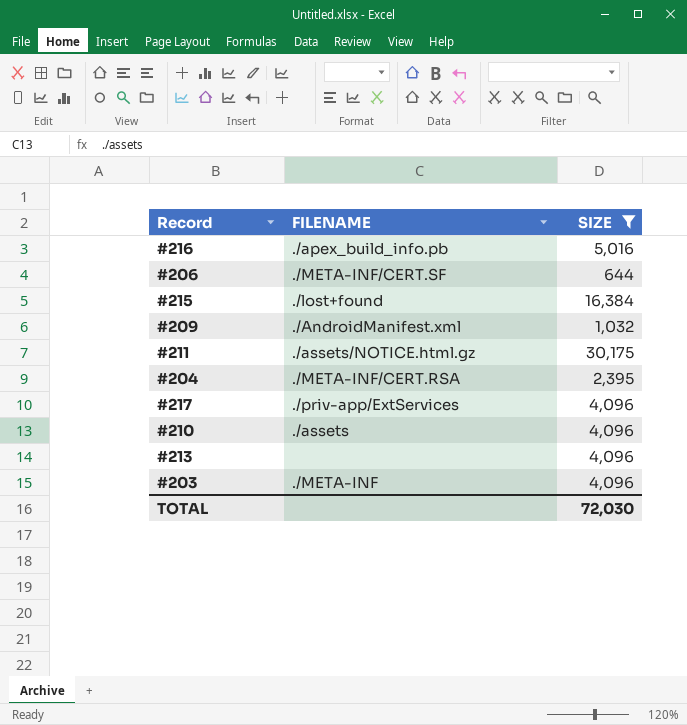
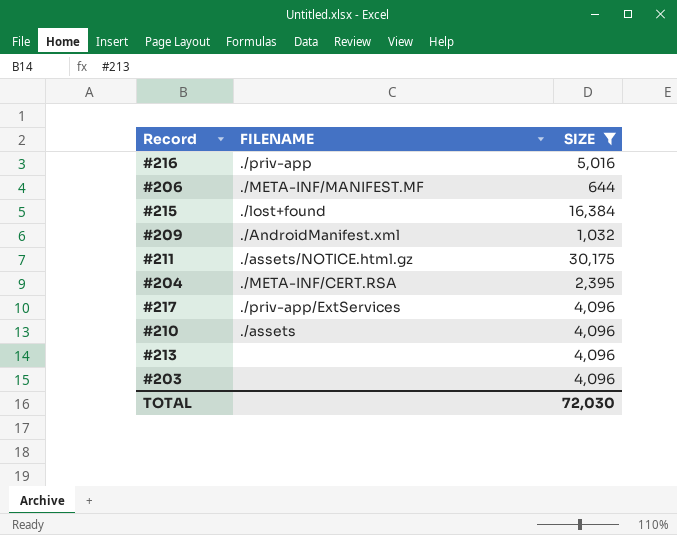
#216 | FILENAME: ./apex_build_info.pb -> ./priv-app
#206 | FILENAME: ./META-INF/CERT.SF -> ./META-INF/MANIFEST.MF
#203 | FILENAME: ./META-INF -> none

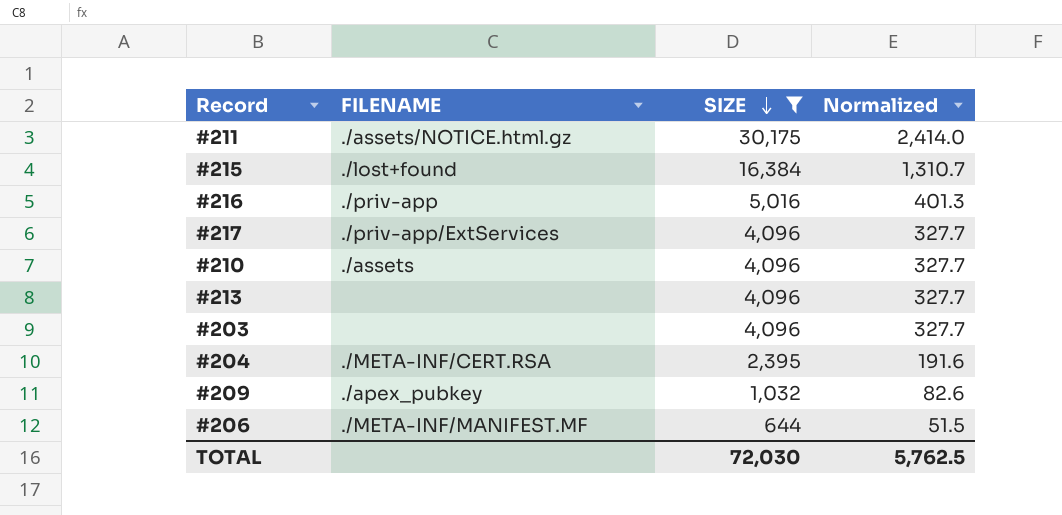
row order: none -> SIZE descending
column Normalized | formula: none -> [SIZE] * 0.08
#209 | FILENAME: ./AndroidManifest.xml -> ./apex_pubkey

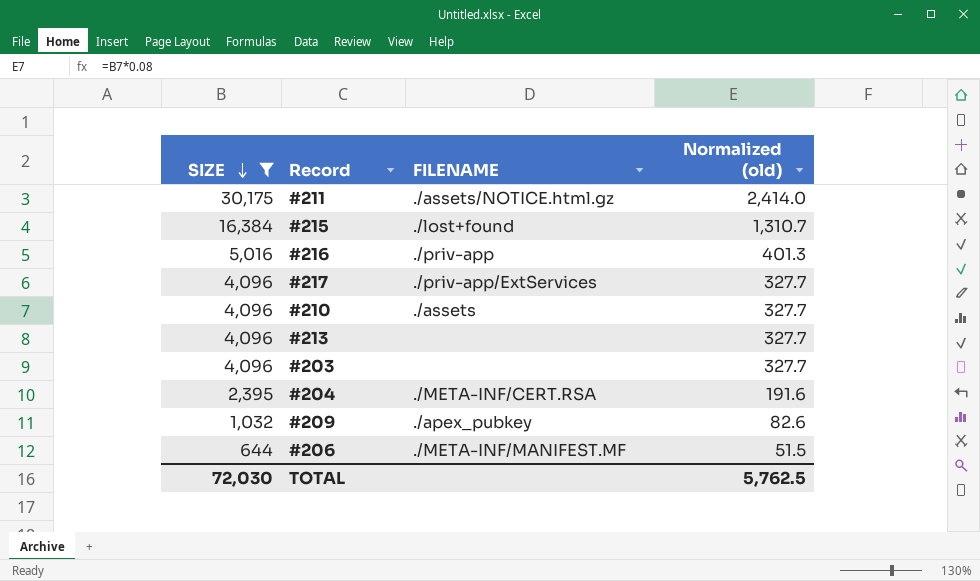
column SIZE | position: 3 -> 1
column name: Normalized -> Normalized (old)

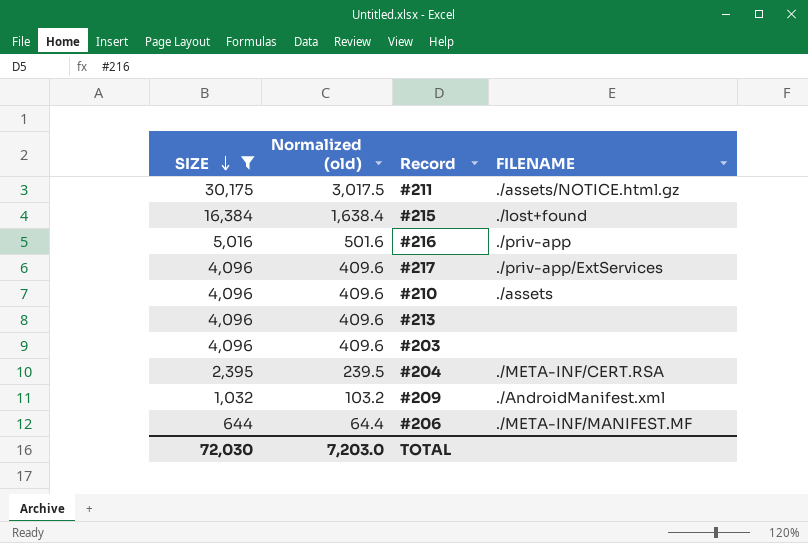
column Normalized (old) | formula: [SIZE] * 0.08 -> [SIZE] * 0.1
column Normalized (old) | position: 4 -> 2
#209 | FILENAME: ./apex_pubkey -> ./AndroidManifest.xml
TOTAL | Normalized (old): 5,762.5 -> 7,203.0

